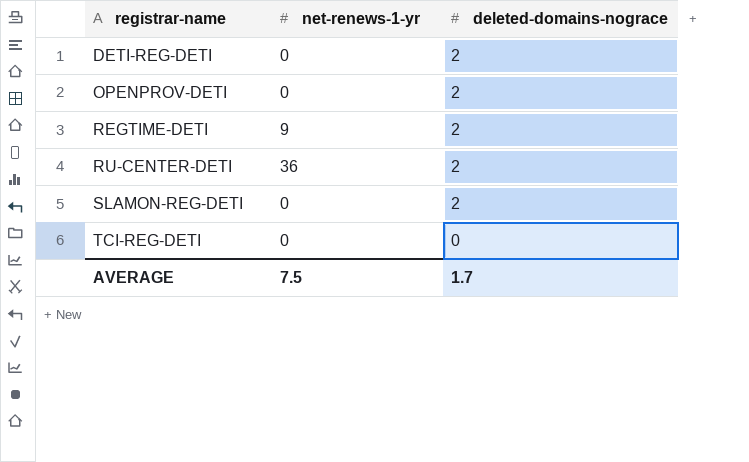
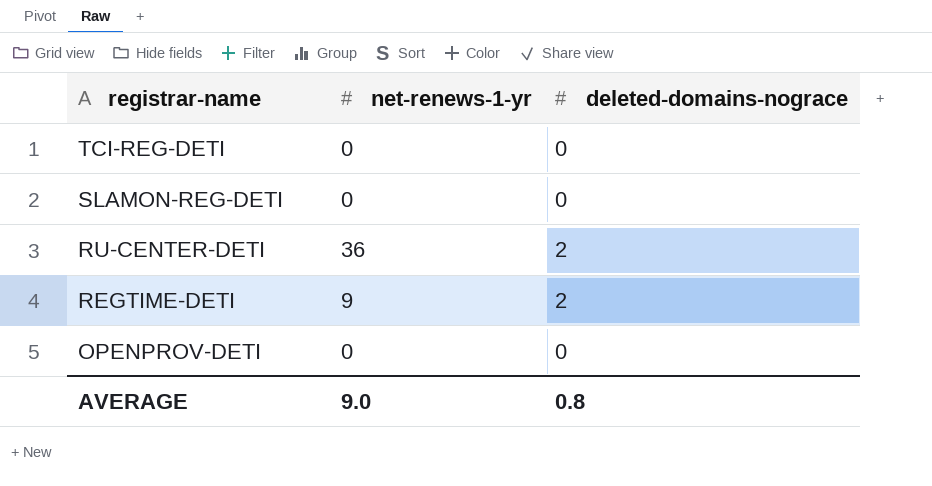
row order: registrar-name ascending -> registrar-name descending
row DETI-REG-DETI: 0 | 2 -> none
SLAMON-REG-DETI | deleted-domains-nograce: 2 -> 0
OPENPROV-DETI | deleted-domains-nograce: 2 -> 0
AVERAGE | net-renews-1-yr: 7.5 -> 9.0
AVERAGE | deleted-domains-nograce: 1.7 -> 0.8

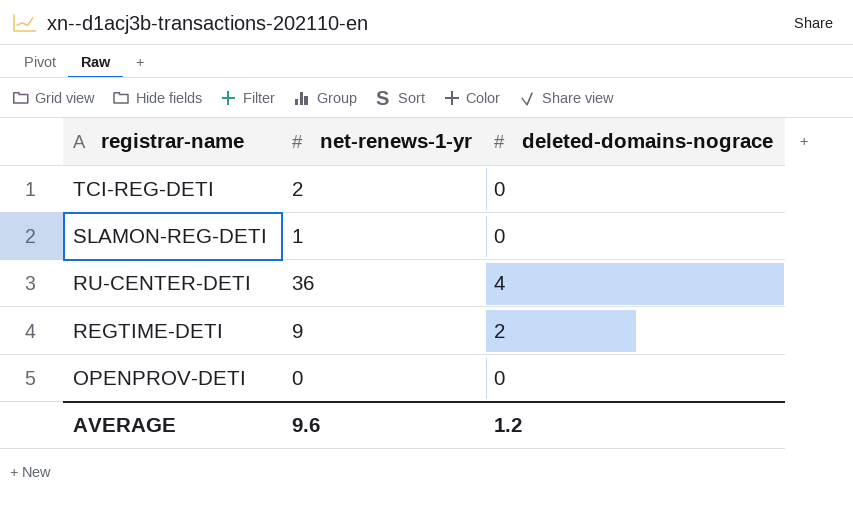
TCI-REG-DETI | net-renews-1-yr: 0 -> 2
SLAMON-REG-DETI | net-renews-1-yr: 0 -> 1
RU-CENTER-DETI | deleted-domains-nograce: 2 -> 4
AVERAGE | net-renews-1-yr: 9.0 -> 9.6
AVERAGE | deleted-domains-nograce: 0.8 -> 1.2

